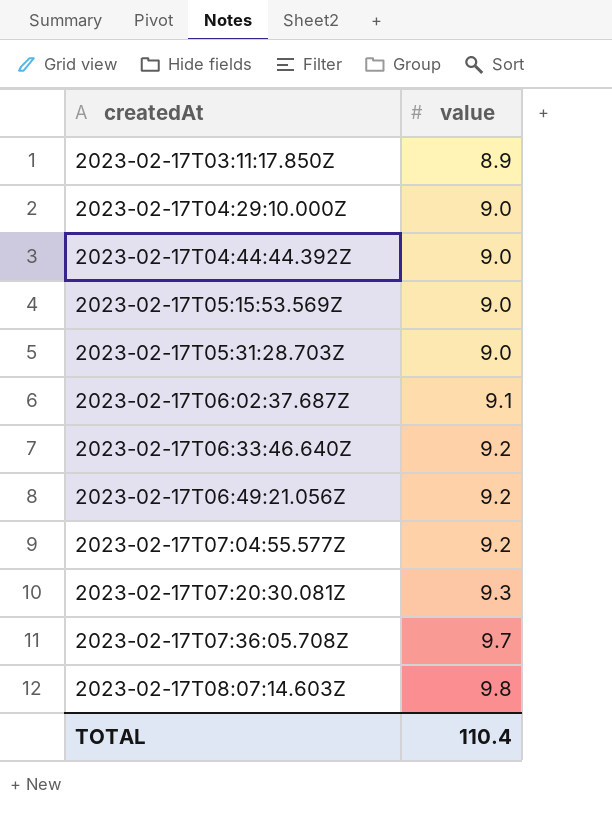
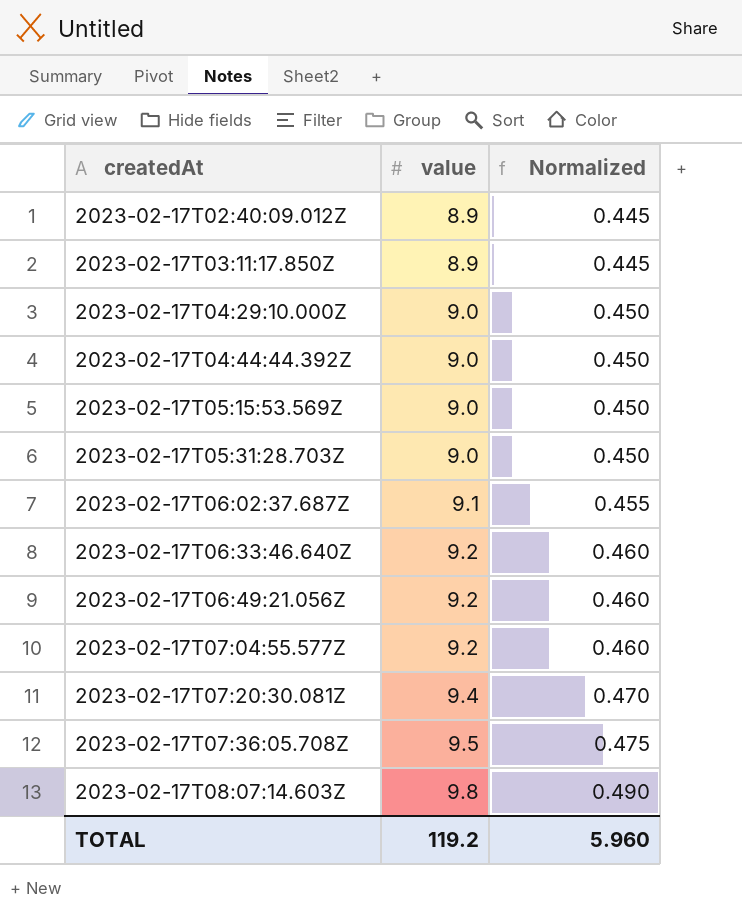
column Normalized | formula: none -> [value] * 0.05
row 2023-02-17T02:40:09.012Z: none -> 8.9 | 0.445
2023-02-17T07:20:30.081Z | value: 9.3 -> 9.4
2023-02-17T07:36:05.708Z | value: 9.7 -> 9.5
TOTAL | value: 110.4 -> 119.2

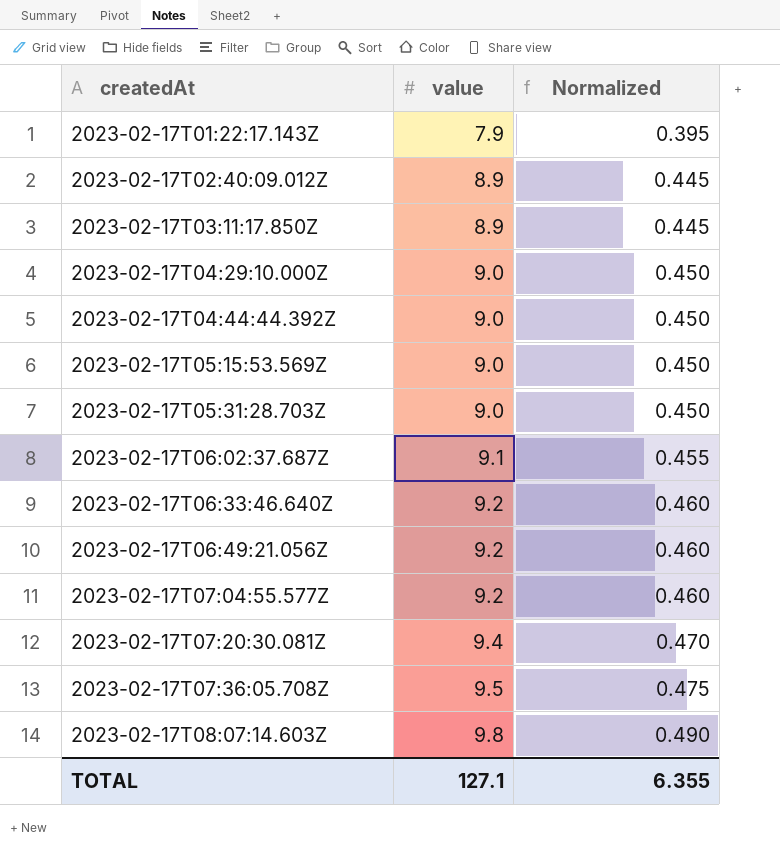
row 2023-02-17T01:22:17.143Z: none -> 7.9 | 0.395
TOTAL | value: 119.2 -> 127.1
TOTAL | Normalized: 5.960 -> 6.355

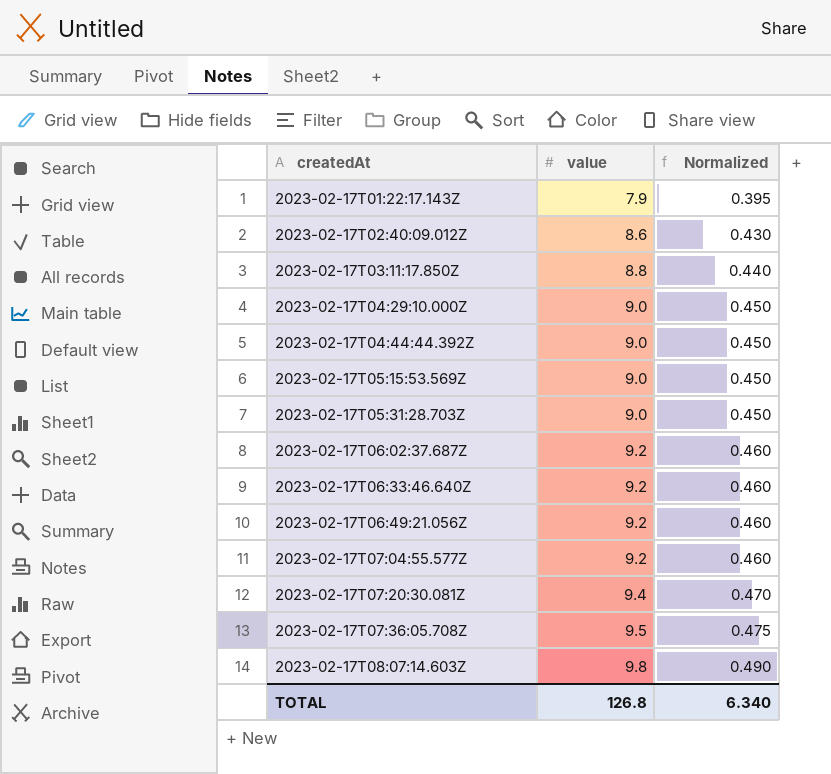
2023-02-17T02:40:09.012Z | value: 8.9 -> 8.6
2023-02-17T02:40:09.012Z | Normalized: 0.445 -> 0.430
2023-02-17T03:11:17.850Z | value: 8.9 -> 8.8
2023-02-17T03:11:17.850Z | Normalized: 0.445 -> 0.440
2023-02-17T06:02:37.687Z | value: 9.1 -> 9.2
2023-02-17T06:02:37.687Z | Normalized: 0.455 -> 0.460
TOTAL | value: 127.1 -> 126.8
TOTAL | Normalized: 6.355 -> 6.340

